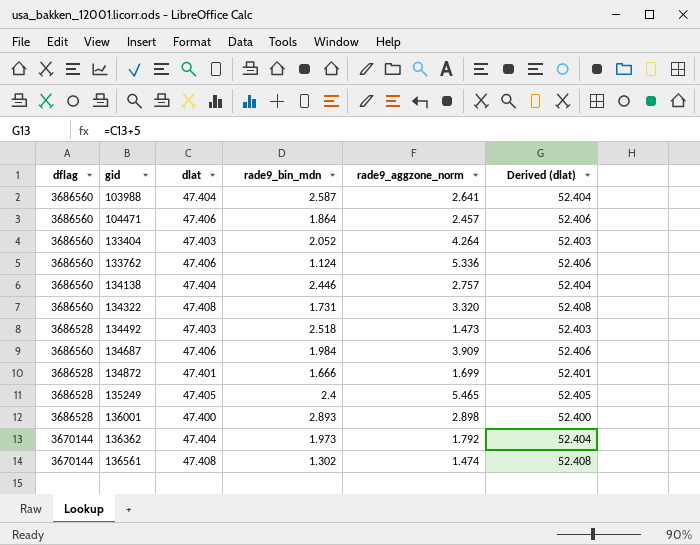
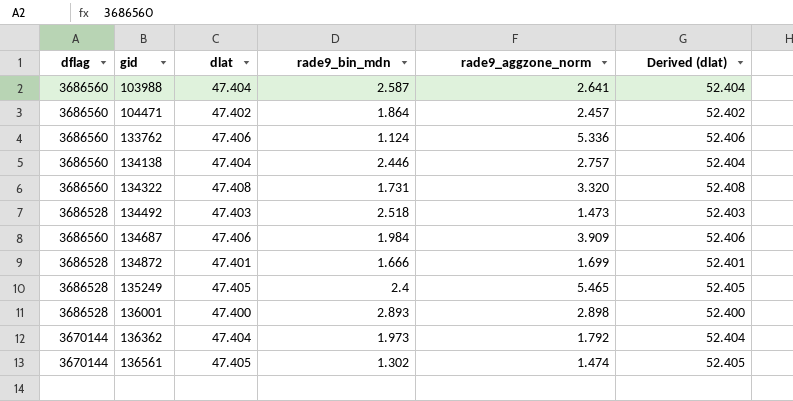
row 133404: 3686560 | 47.403 | 2.052 | 4.264 | 52.403 -> none
104471 | dlat: 47.406 -> 47.402
104471 | Derived (dlat): 52.406 -> 52.402
136561 | dlat: 47.408 -> 47.405
136561 | Derived (dlat): 52.408 -> 52.405

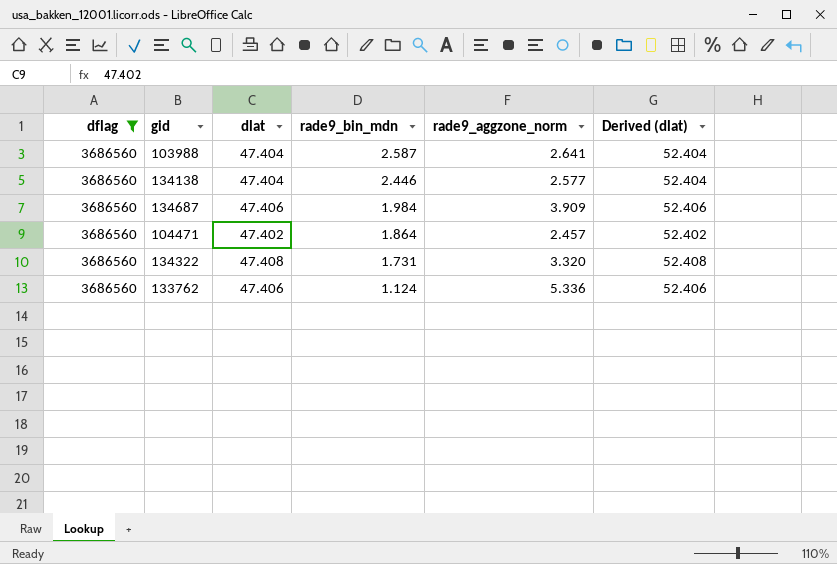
filter: none -> dflag = 3686560
row order: gid ascending -> rade9_bin_mdn descending
134138 | rade9_aggzone_norm: 2.757 -> 2.577

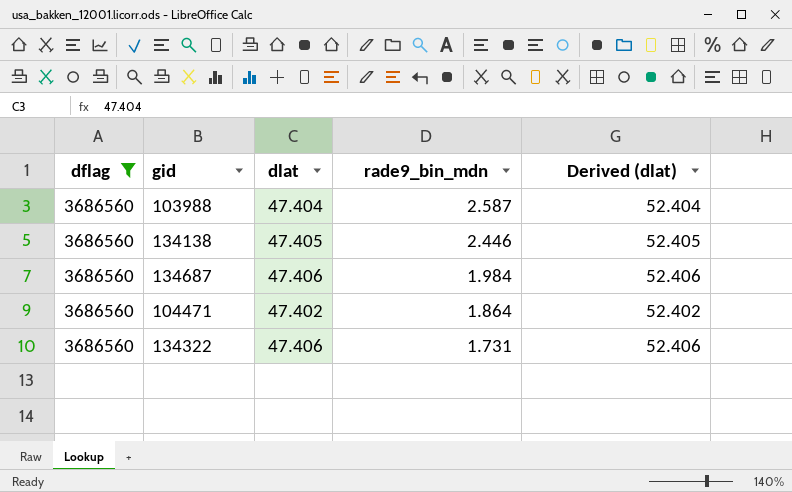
column rade9_aggzone_norm | position: 5 -> none
row 133762: 3686560 | 47.406 | 1.124 | 5.336 | 52.406 -> none
134138 | dlat: 47.404 -> 47.405
134138 | Derived (dlat): 52.404 -> 52.405
134322 | dlat: 47.408 -> 47.406
134322 | Derived (dlat): 52.408 -> 52.406

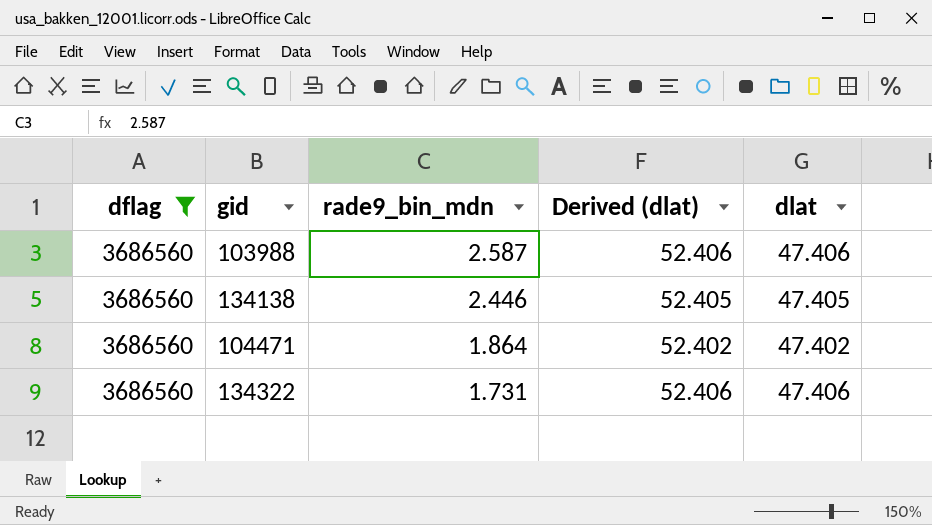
column dlat | position: 3 -> 5
row 134687: 3686560 | 47.406 | 1.984 | 52.406 -> none
103988 | Derived (dlat): 52.404 -> 52.406
103988 | dlat: 47.404 -> 47.406

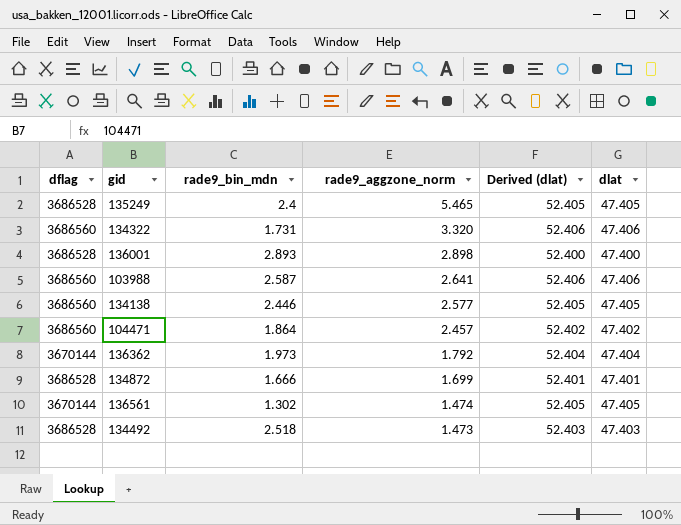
filter: dflag = 3686560 -> none
row order: rade9_bin_mdn descending -> rade9_aggzone_norm descending
column rade9_aggzone_norm | position: none -> 4

